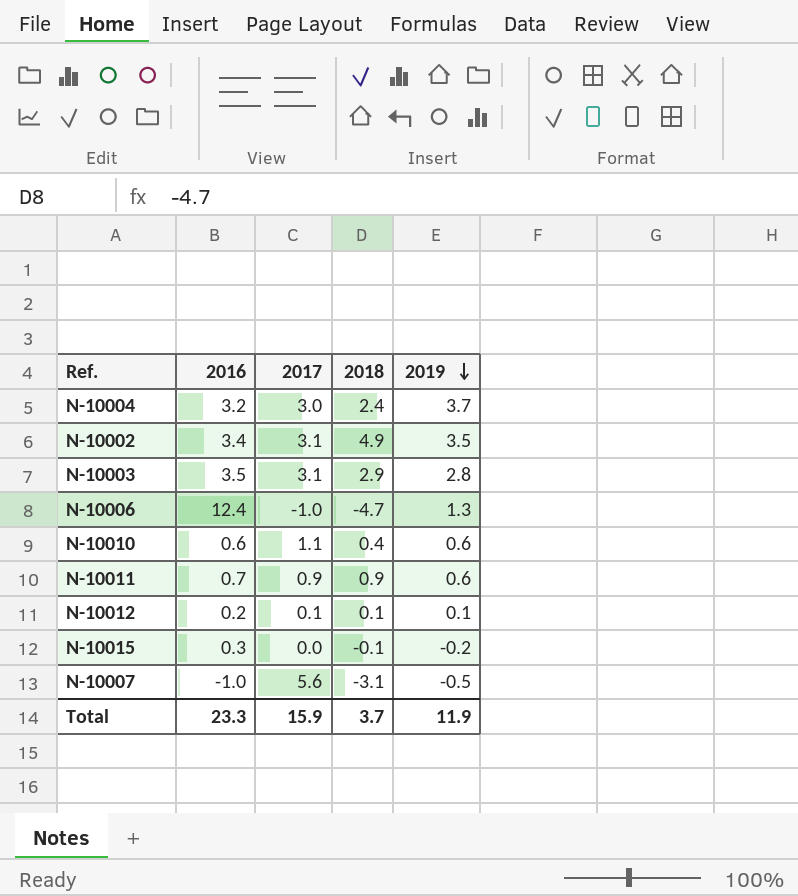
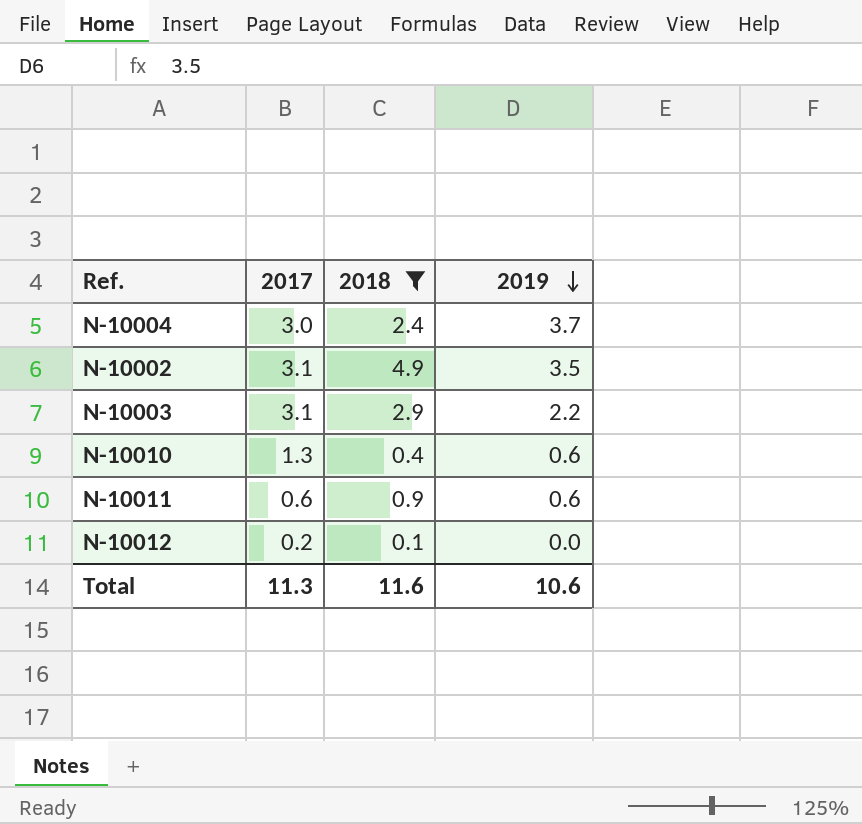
filter: none -> 2018 >= 0.1
column 2016 | position: 2 -> none
N-10003 | 2019: 2.8 -> 2.2
N-10010 | 2017: 1.1 -> 1.3
N-10011 | 2017: 0.9 -> 0.6
N-10012 | 2017: 0.1 -> 0.2
N-10012 | 2019: 0.1 -> 0.0
Total | 2017: 15.9 -> 11.3
Total | 2018: 3.7 -> 11.6
Total | 2019: 11.9 -> 10.6

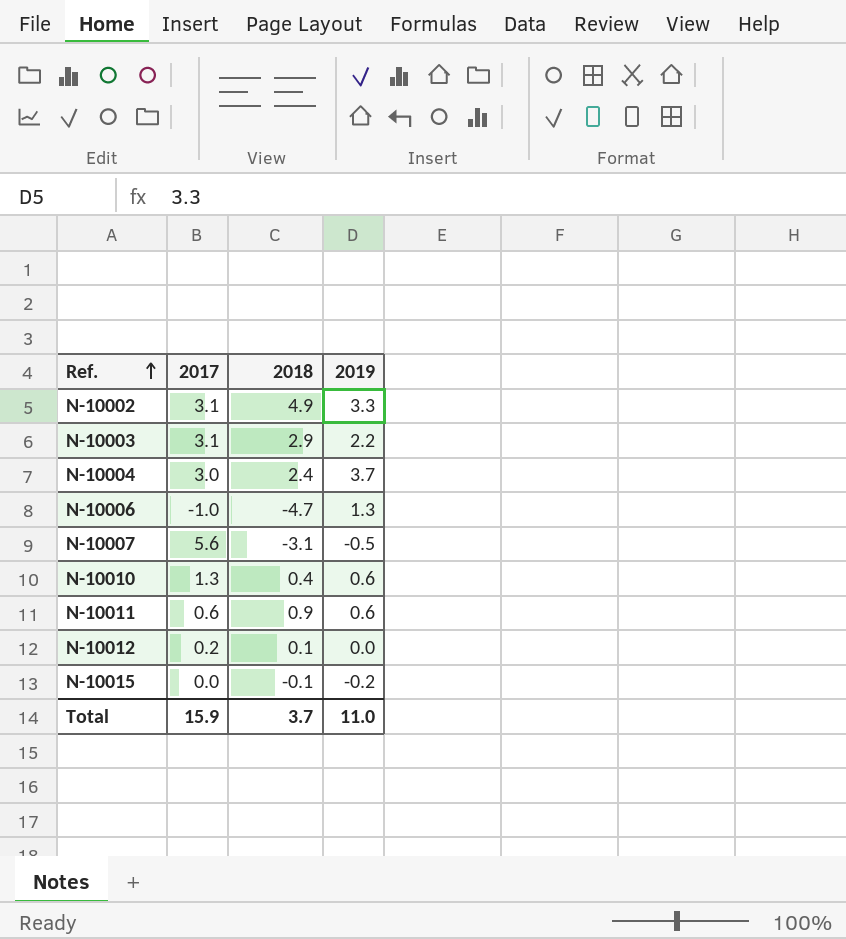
filter: 2018 >= 0.1 -> none
row order: 2019 descending -> Ref. ascending
N-10002 | 2019: 3.5 -> 3.3
Total | 2017: 11.3 -> 15.9
Total | 2018: 11.6 -> 3.7
Total | 2019: 10.6 -> 11.0

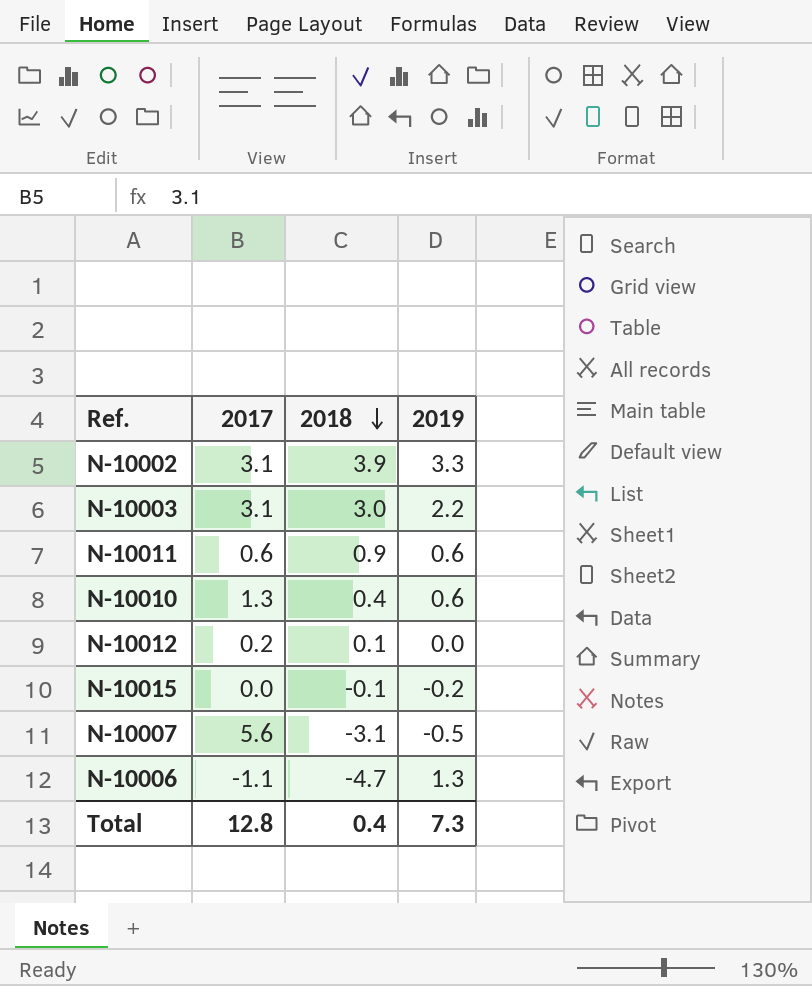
row order: Ref. ascending -> 2018 descending
row N-10004: 3.0 | 2.4 | 3.7 -> none
N-10002 | 2018: 4.9 -> 3.9
N-10003 | 2018: 2.9 -> 3.0
N-10006 | 2017: -1.0 -> -1.1
Total | 2017: 15.9 -> 12.8
Total | 2018: 3.7 -> 0.4
Total | 2019: 11.0 -> 7.3

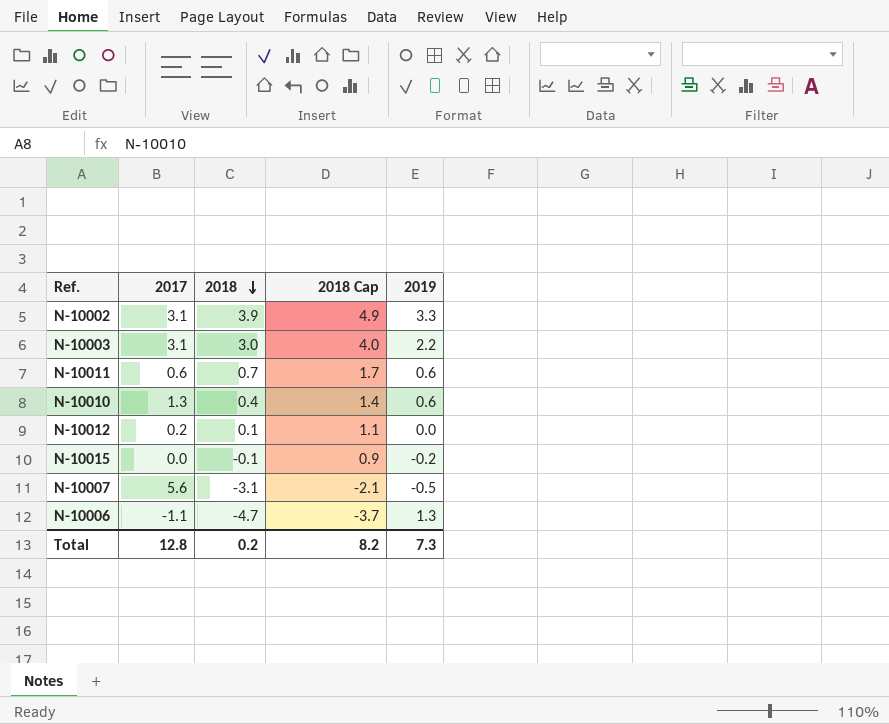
column 2018 Cap | formula: none -> [2018] + 1
N-10011 | 2018: 0.9 -> 0.7
Total | 2018: 0.4 -> 0.2

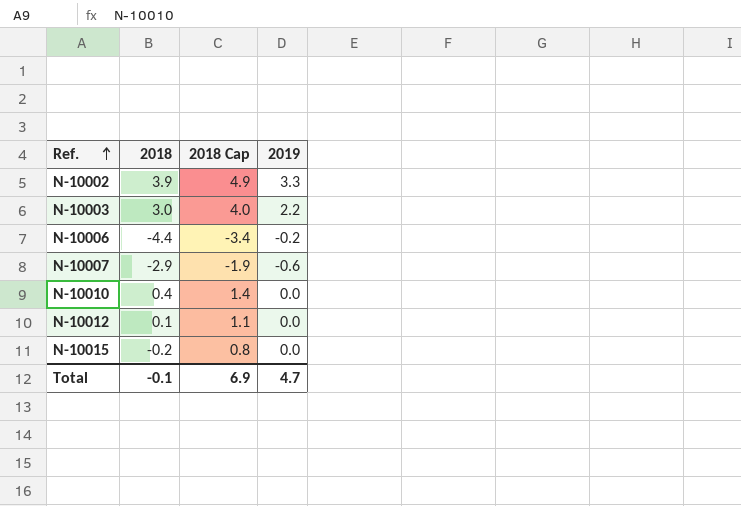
row order: 2018 descending -> Ref. ascending
column 2017 | position: 2 -> none
row N-10011: 0.6 | 0.7 | 1.7 | 0.6 -> none
N-10006 | 2018: -4.7 -> -4.4
N-10006 | 2018 Cap: -3.7 -> -3.4
N-10006 | 2019: 1.3 -> -0.2
N-10007 | 2018: -3.1 -> -2.9
N-10007 | 2018 Cap: -2.1 -> -1.9
N-10007 | 2019: -0.5 -> -0.6
N-10010 | 2019: 0.6 -> 0.0
N-10015 | 2018: -0.1 -> -0.2
N-10015 | 2018 Cap: 0.9 -> 0.8
N-10015 | 2019: -0.2 -> 0.0
Total | 2018: 0.2 -> -0.1
Total | 2018 Cap: 8.2 -> 6.9
Total | 2019: 7.3 -> 4.7

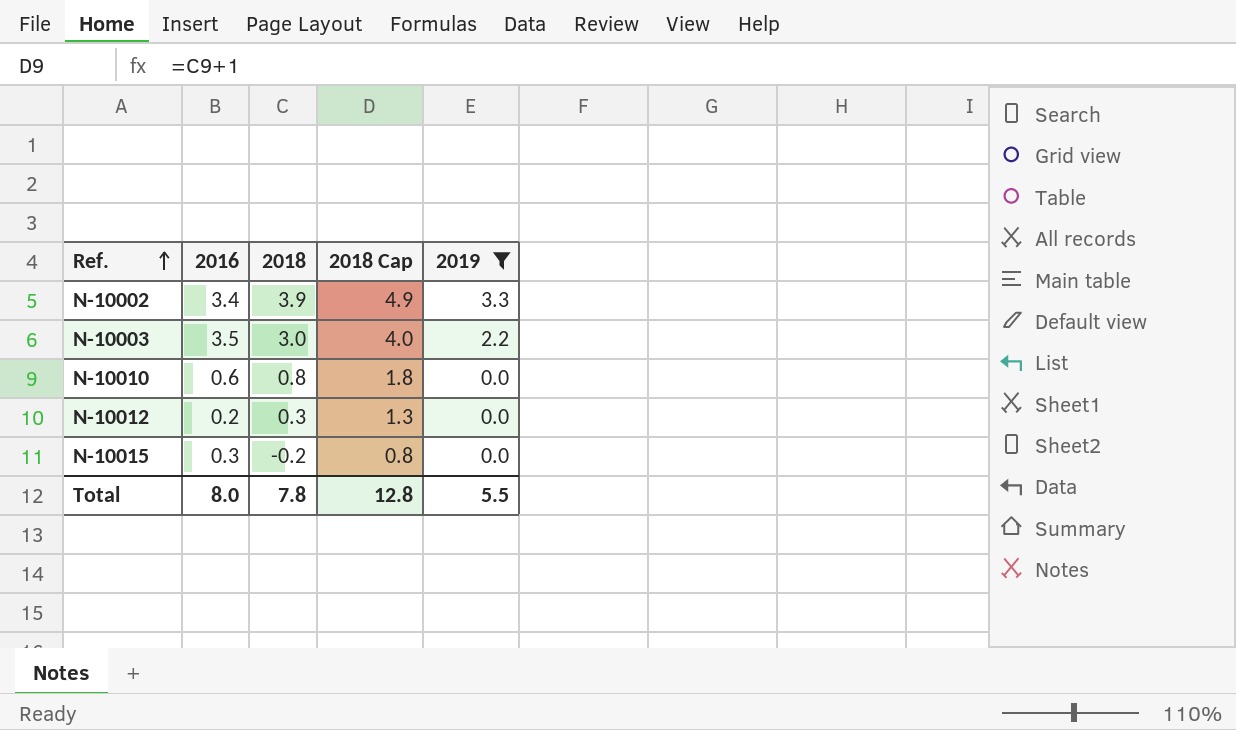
filter: none -> 2019 >= 0.0
column 2016 | position: none -> 2
N-10010 | 2018: 0.4 -> 0.8
N-10010 | 2018 Cap: 1.4 -> 1.8
N-10012 | 2018: 0.1 -> 0.3
N-10012 | 2018 Cap: 1.1 -> 1.3
Total | 2018: -0.1 -> 7.8
Total | 2018 Cap: 6.9 -> 12.8
Total | 2019: 4.7 -> 5.5

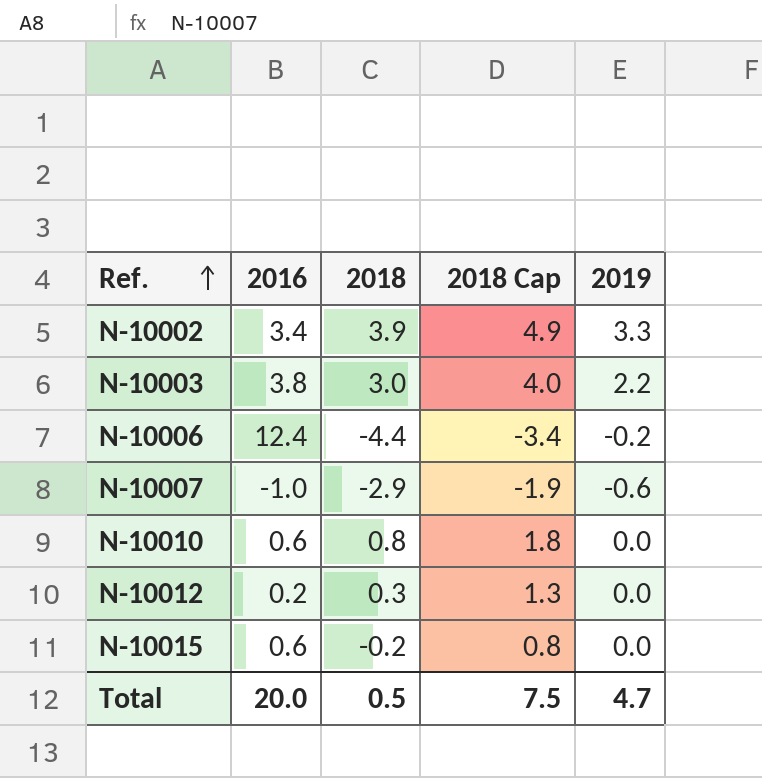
filter: 2019 >= 0.0 -> none
N-10003 | 2016: 3.5 -> 3.8
N-10015 | 2016: 0.3 -> 0.6
Total | 2016: 8.0 -> 20.0
Total | 2018: 7.8 -> 0.5
Total | 2018 Cap: 12.8 -> 7.5
Total | 2019: 5.5 -> 4.7

